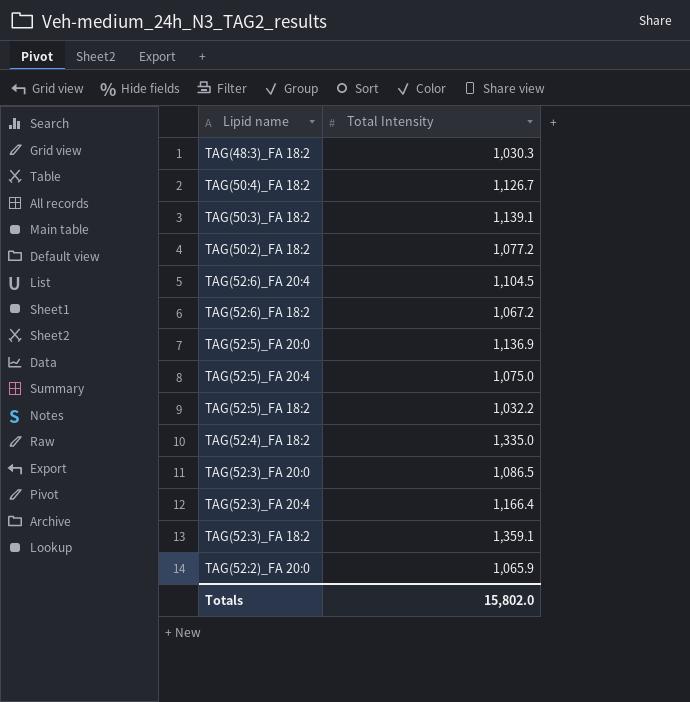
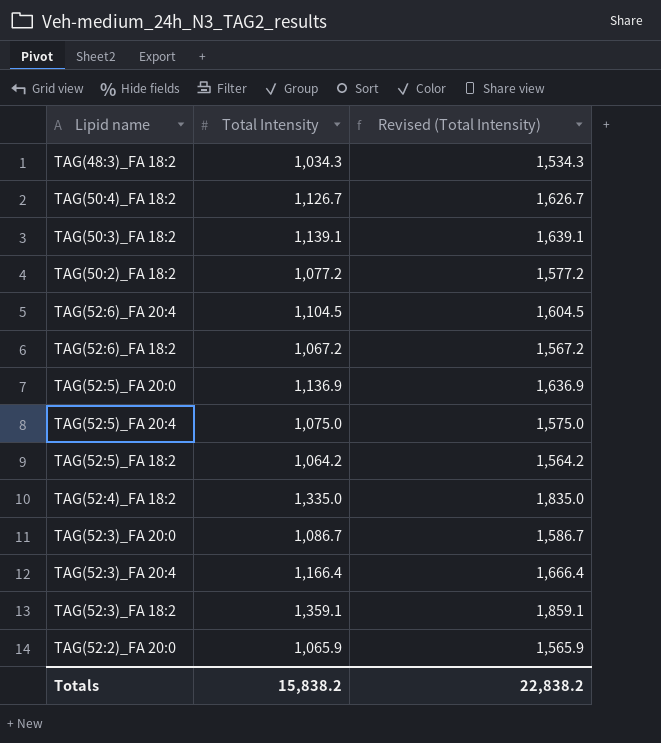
column Revised (Total Intensity) | formula: none -> [Total Intensity] + 500
TAG(48:3)_FA 18:2 | Total Intensity: 1,030.3 -> 1,034.3
TAG(52:5)_FA 18:2 | Total Intensity: 1,032.2 -> 1,064.2
TAG(52:3)_FA 20:0 | Total Intensity: 1,086.5 -> 1,086.7
Totals | Total Intensity: 15,802.0 -> 15,838.2

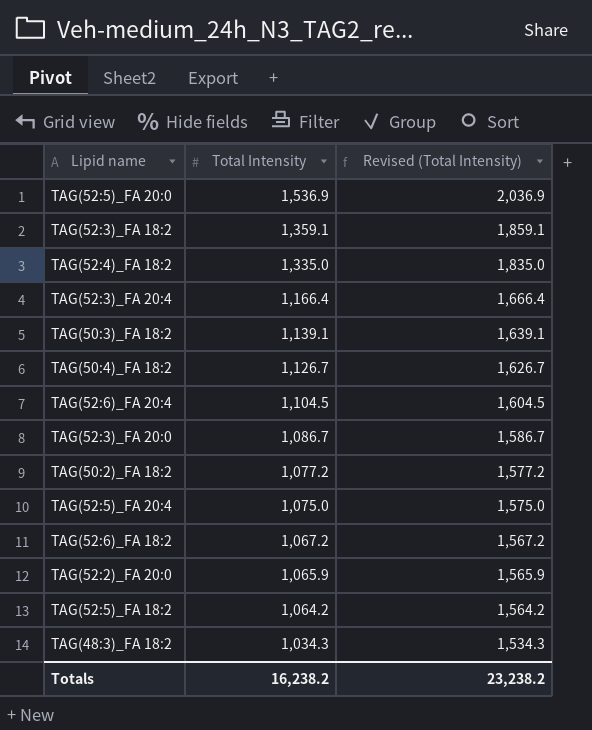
row order: none -> Total Intensity descending
TAG(52:5)_FA 20:0 | Total Intensity: 1,136.9 -> 1,536.9
TAG(52:5)_FA 20:0 | Revised (Total Intensity): 1,636.9 -> 2,036.9
Totals | Total Intensity: 15,838.2 -> 16,238.2
Totals | Revised (Total Intensity): 22,838.2 -> 23,238.2

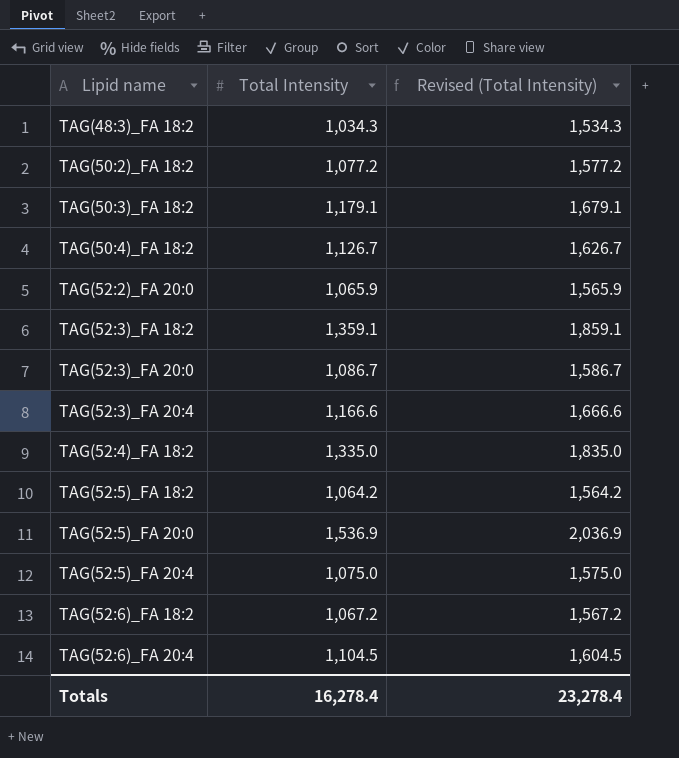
row order: Total Intensity descending -> Lipid name ascending
TAG(50:3)_FA 18:2 | Total Intensity: 1,139.1 -> 1,179.1
TAG(50:3)_FA 18:2 | Revised (Total Intensity): 1,639.1 -> 1,679.1
TAG(52:3)_FA 20:4 | Total Intensity: 1,166.4 -> 1,166.6
TAG(52:3)_FA 20:4 | Revised (Total Intensity): 1,666.4 -> 1,666.6
Totals | Total Intensity: 16,238.2 -> 16,278.4
Totals | Revised (Total Intensity): 23,238.2 -> 23,278.4

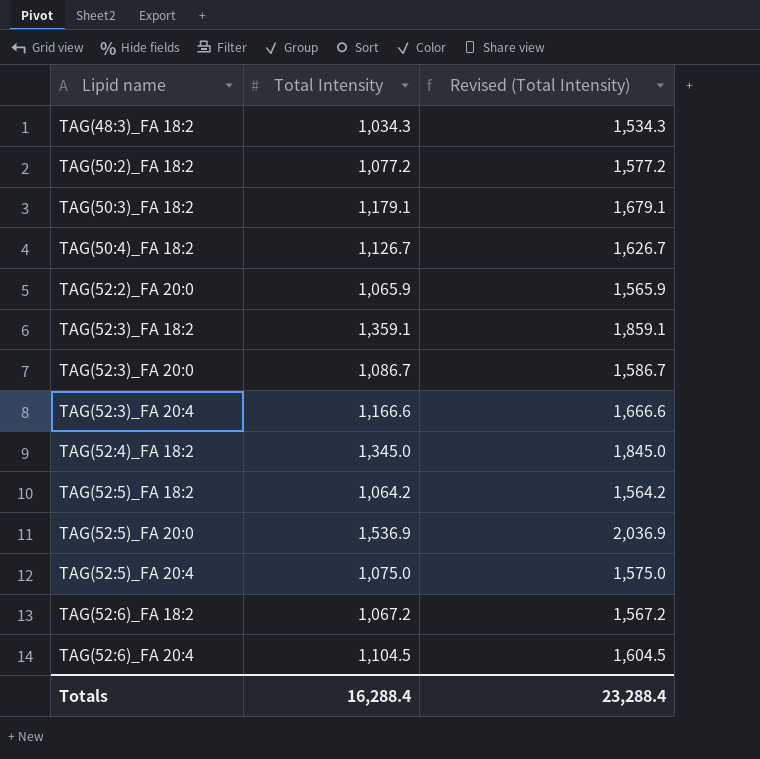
TAG(52:4)_FA 18:2 | Total Intensity: 1,335.0 -> 1,345.0
TAG(52:4)_FA 18:2 | Revised (Total Intensity): 1,835.0 -> 1,845.0
Totals | Total Intensity: 16,278.4 -> 16,288.4
Totals | Revised (Total Intensity): 23,278.4 -> 23,288.4

